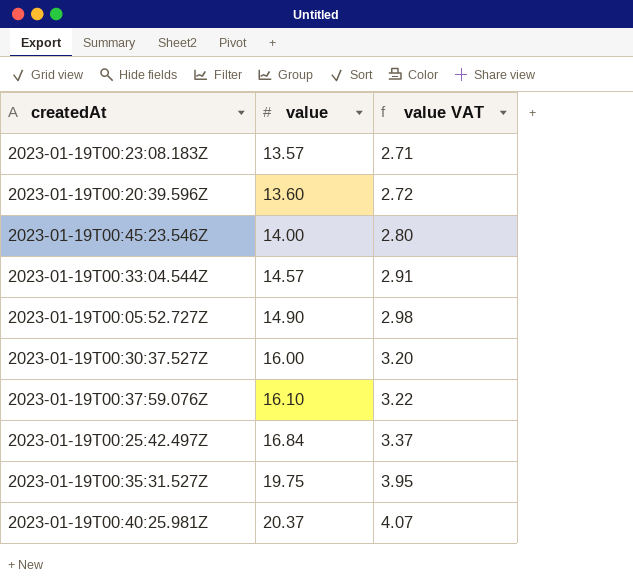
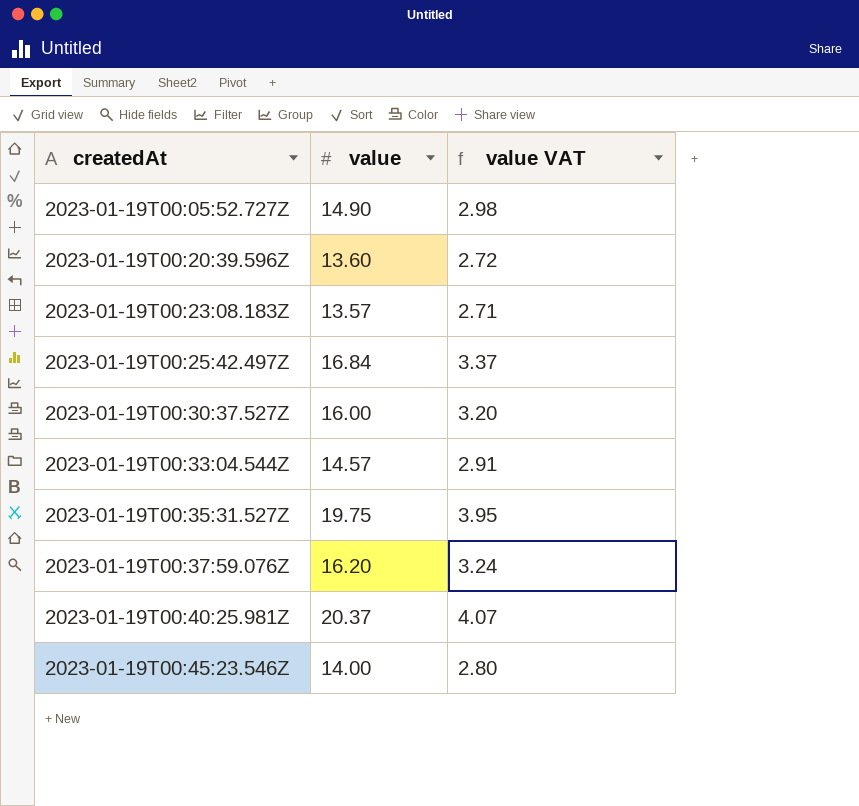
row order: value ascending -> createdAt ascending
2023-01-19T00:37:59.076Z | value: 16.10 -> 16.20
2023-01-19T00:37:59.076Z | value VAT: 3.22 -> 3.24

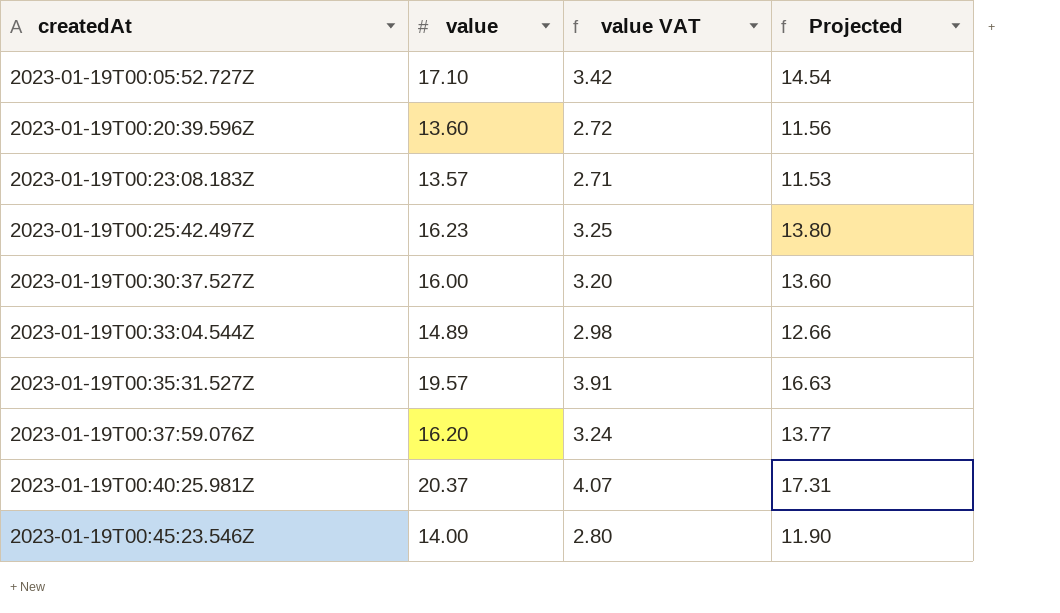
column Projected | formula: none -> [value] * 0.85
2023-01-19T00:05:52.727Z | value: 14.90 -> 17.10
2023-01-19T00:05:52.727Z | value VAT: 2.98 -> 3.42
2023-01-19T00:25:42.497Z | value: 16.84 -> 16.23
2023-01-19T00:25:42.497Z | value VAT: 3.37 -> 3.25
2023-01-19T00:33:04.544Z | value: 14.57 -> 14.89
2023-01-19T00:33:04.544Z | value VAT: 2.91 -> 2.98
2023-01-19T00:35:31.527Z | value: 19.75 -> 19.57
2023-01-19T00:35:31.527Z | value VAT: 3.95 -> 3.91

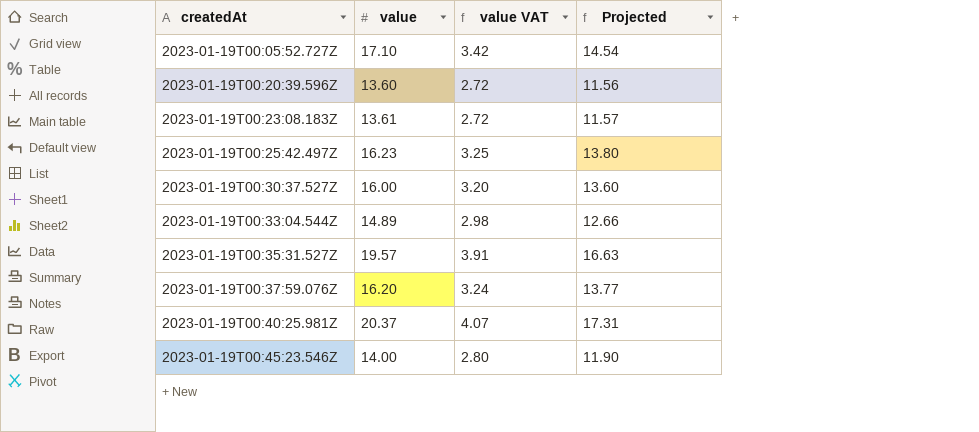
2023-01-19T00:23:08.183Z | value: 13.57 -> 13.61
2023-01-19T00:23:08.183Z | value VAT: 2.71 -> 2.72
2023-01-19T00:23:08.183Z | Projected: 11.53 -> 11.57

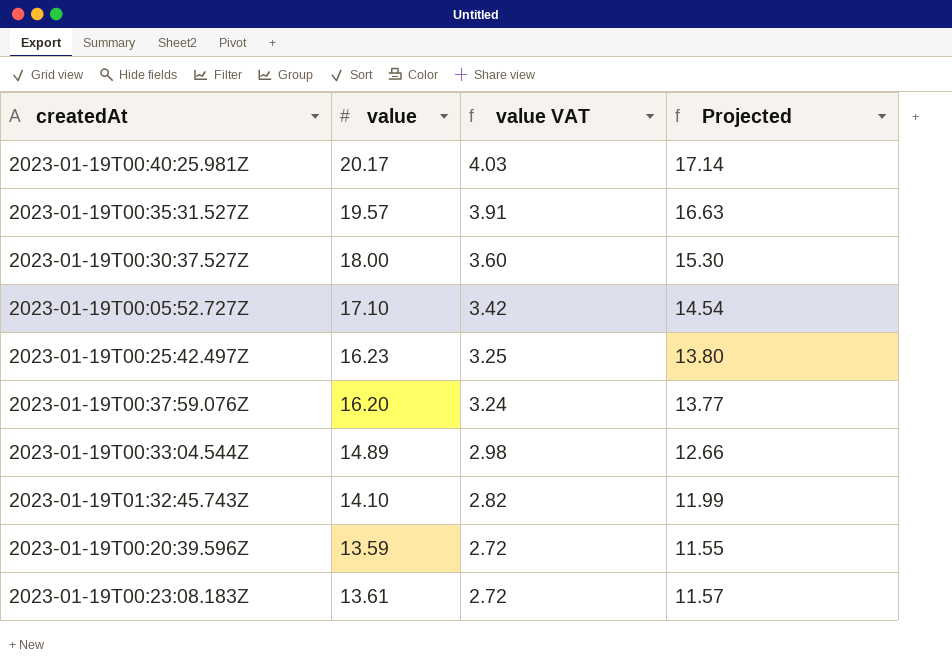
row order: createdAt ascending -> value VAT descending
row 2023-01-19T00:45:23.546Z: 14.00 | 2.80 | 11.90 -> none
2023-01-19T00:40:25.981Z | value: 20.37 -> 20.17
2023-01-19T00:40:25.981Z | value VAT: 4.07 -> 4.03
2023-01-19T00:40:25.981Z | Projected: 17.31 -> 17.14
2023-01-19T00:30:37.527Z | value: 16.00 -> 18.00
2023-01-19T00:30:37.527Z | value VAT: 3.20 -> 3.60
2023-01-19T00:30:37.527Z | Projected: 13.60 -> 15.30
row 2023-01-19T01:32:45.743Z: none -> 14.10 | 2.82 | 11.99
2023-01-19T00:20:39.596Z | value: 13.60 -> 13.59
2023-01-19T00:20:39.596Z | Projected: 11.56 -> 11.55

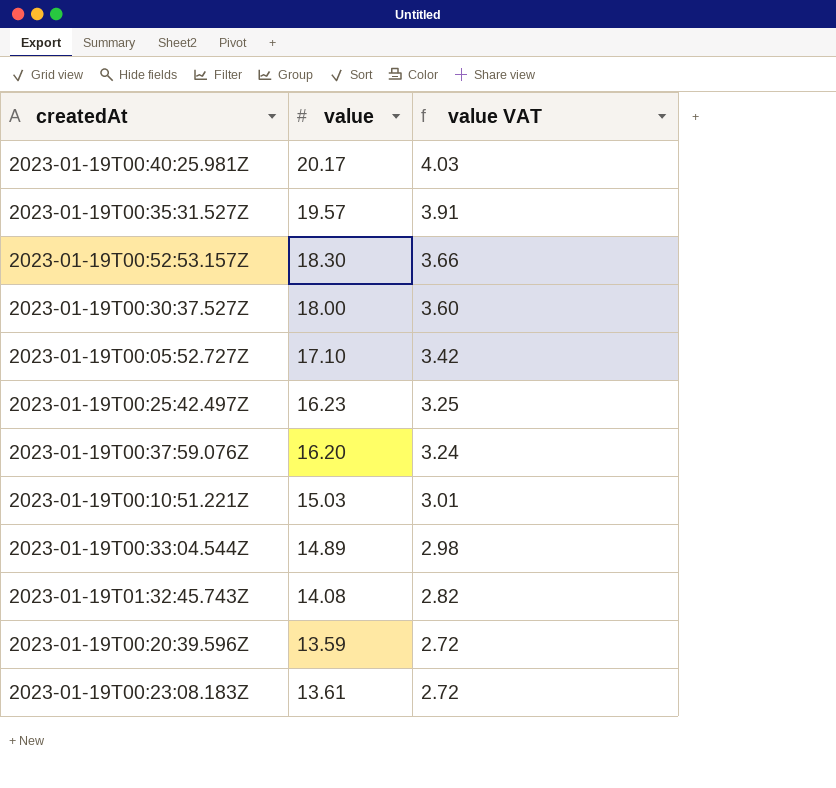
column Projected | formula: [value] * 0.85 -> none
row 2023-01-19T00:52:53.157Z: none -> 18.30 | 3.66
row 2023-01-19T00:10:51.221Z: none -> 15.03 | 3.01
2023-01-19T01:32:45.743Z | value: 14.10 -> 14.08

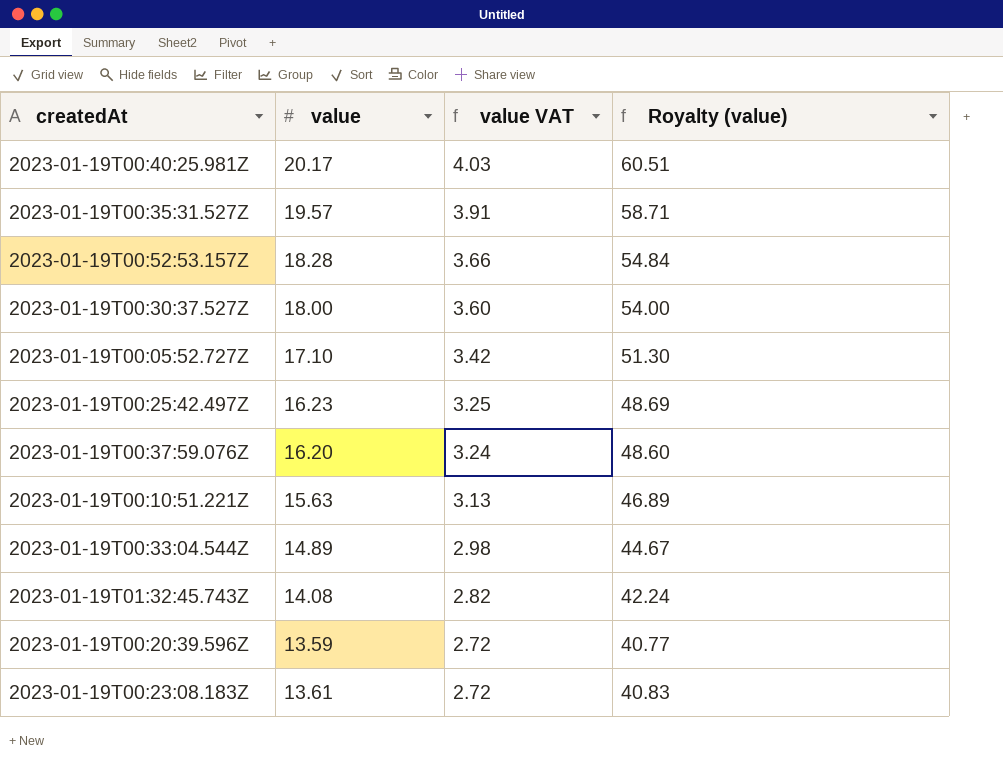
column Royalty (value) | formula: none -> [value] * 3
2023-01-19T00:52:53.157Z | value: 18.30 -> 18.28
2023-01-19T00:10:51.221Z | value: 15.03 -> 15.63
2023-01-19T00:10:51.221Z | value VAT: 3.01 -> 3.13

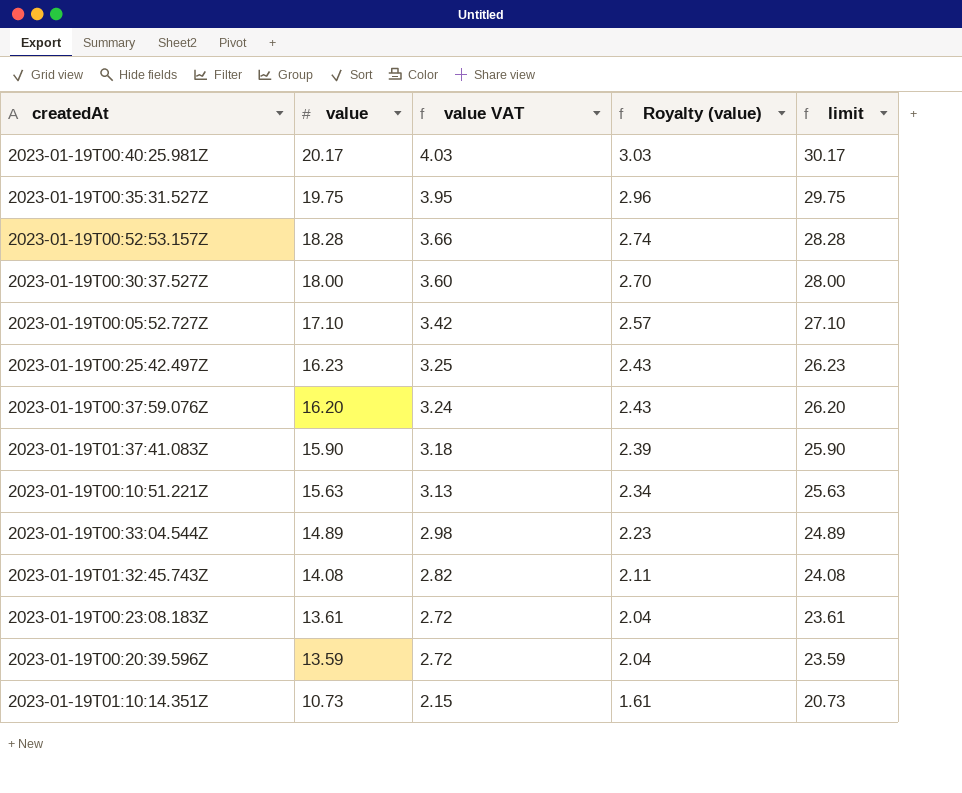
row order: value VAT descending -> value descending
column Royalty (value) | formula: [value] * 3 -> [value] * 0.15
column limit | formula: none -> [value] + 10
2023-01-19T00:35:31.527Z | value: 19.57 -> 19.75
2023-01-19T00:35:31.527Z | value VAT: 3.91 -> 3.95
row 2023-01-19T01:37:41.083Z: none -> 15.90 | 3.18 | 2.39 | 25.90
row 2023-01-19T01:10:14.351Z: none -> 10.73 | 2.15 | 1.61 | 20.73

